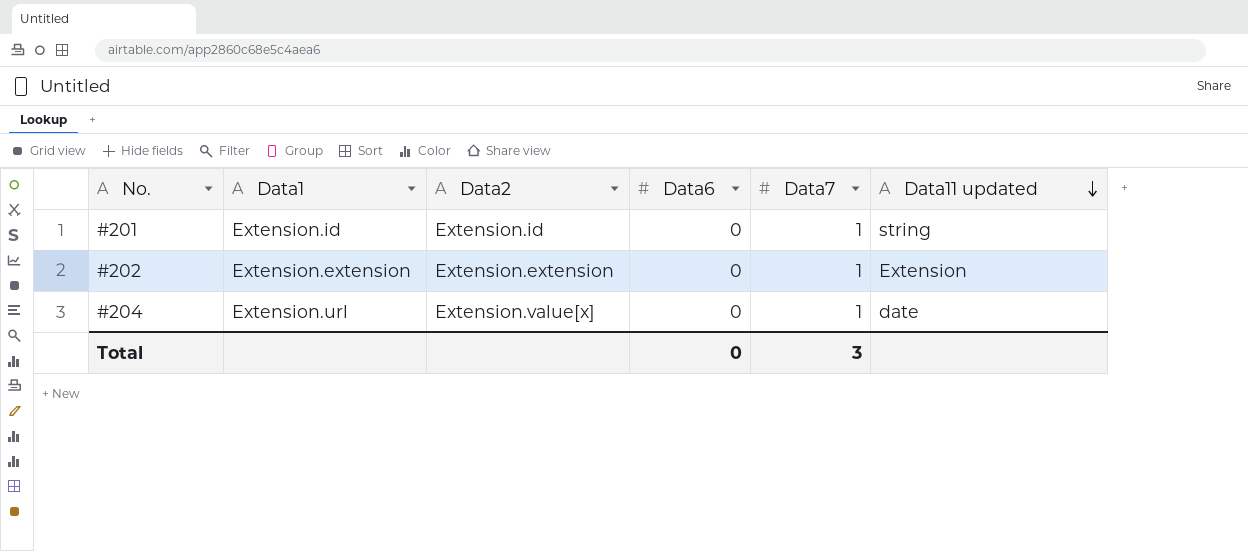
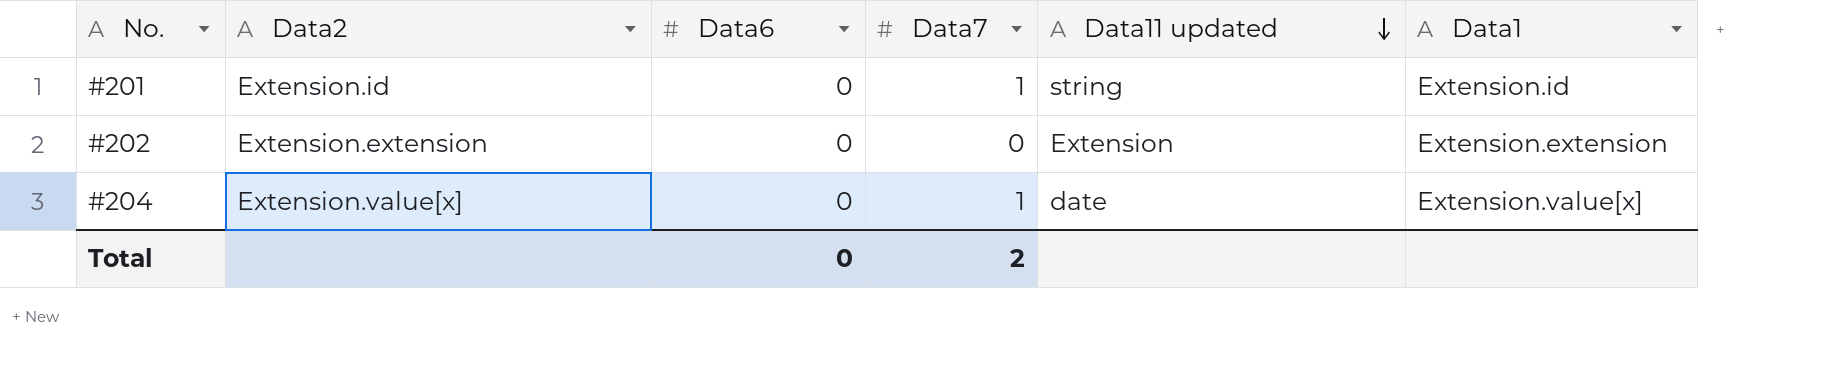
column Data1 | position: 2 -> 6
#202 | Data7: 1 -> 0
#204 | Data1: Extension.url -> Extension.value[x]
Total | Data7: 3 -> 2

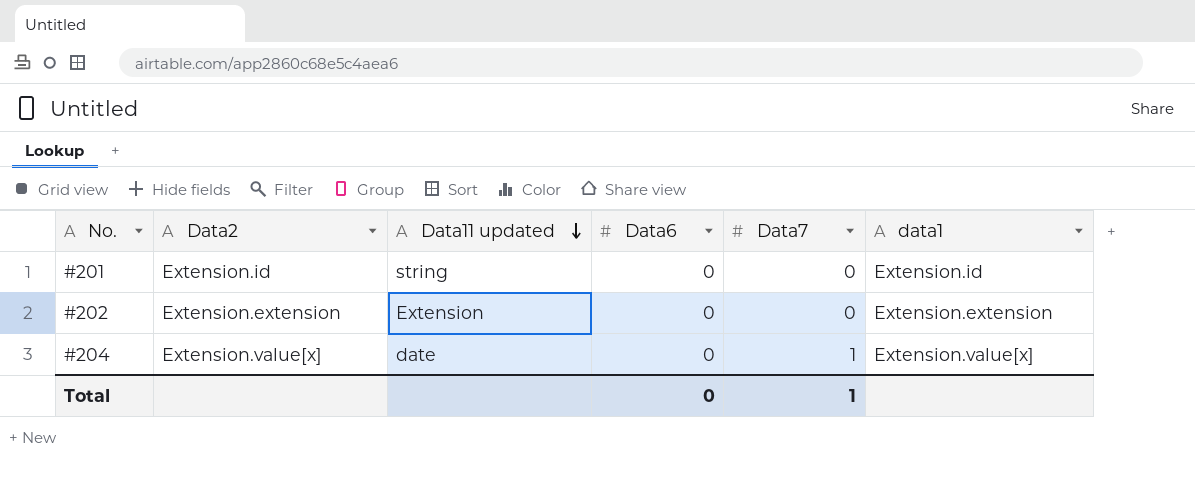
column Data11 updated | position: 5 -> 3
column name: Data1 -> data1
#201 | Data7: 1 -> 0
Total | Data7: 2 -> 1

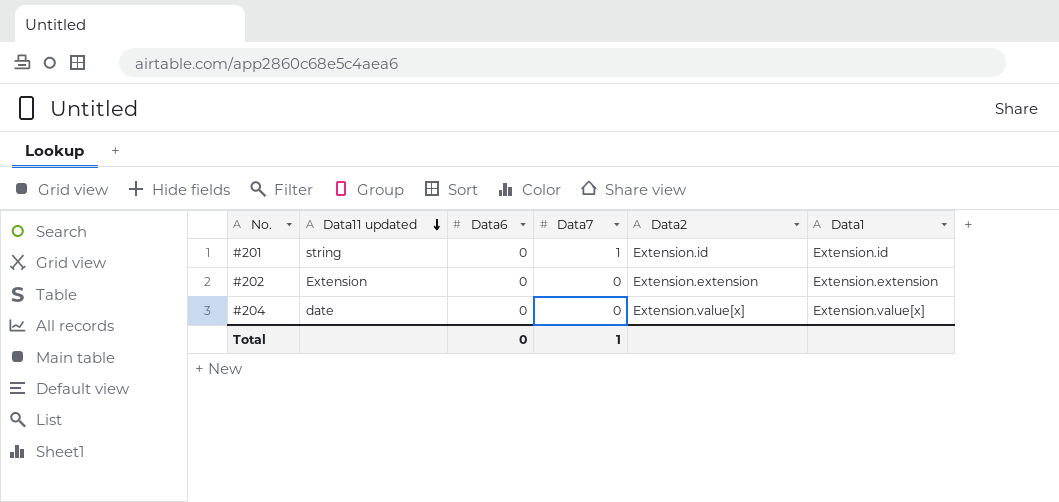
column Data2 | position: 2 -> 5
column name: data1 -> Data1
#201 | Data7: 0 -> 1
#204 | Data7: 1 -> 0

